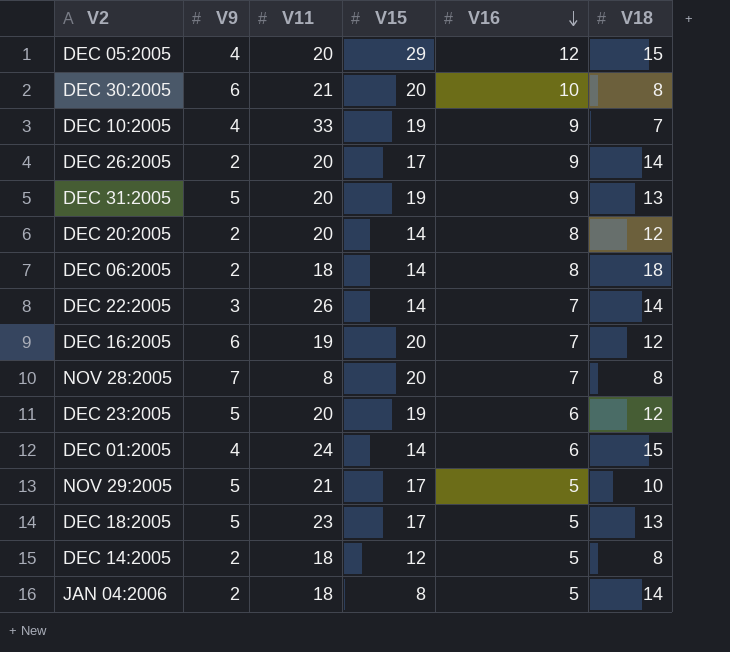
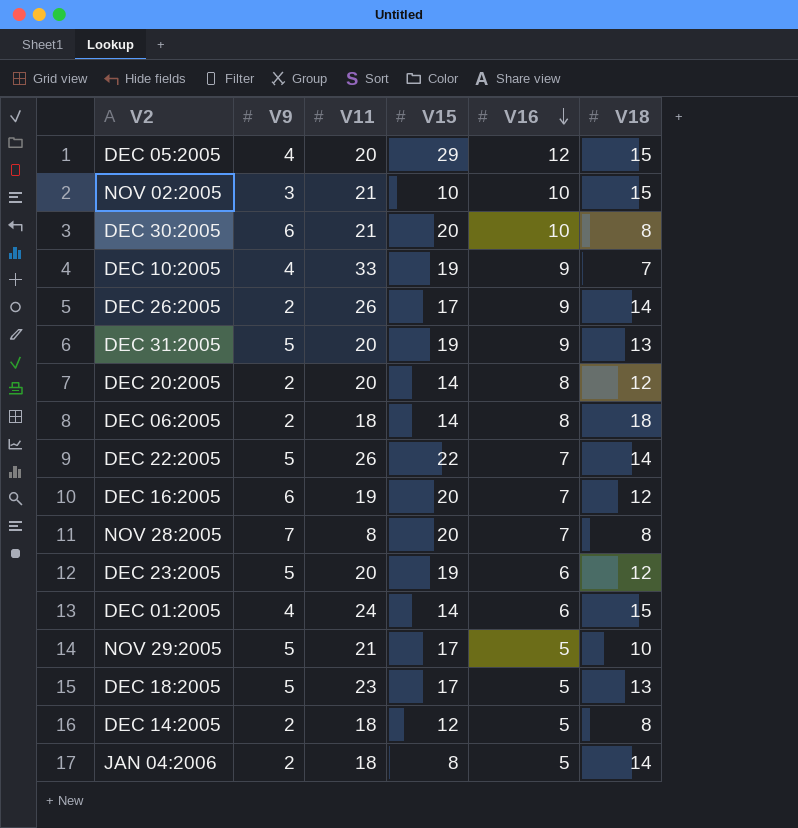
row NOV 02:2005: none -> 3 | 21 | 10 | 10 | 15
DEC 26:2005 | V11: 20 -> 26
DEC 22:2005 | V9: 3 -> 5
DEC 22:2005 | V15: 14 -> 22

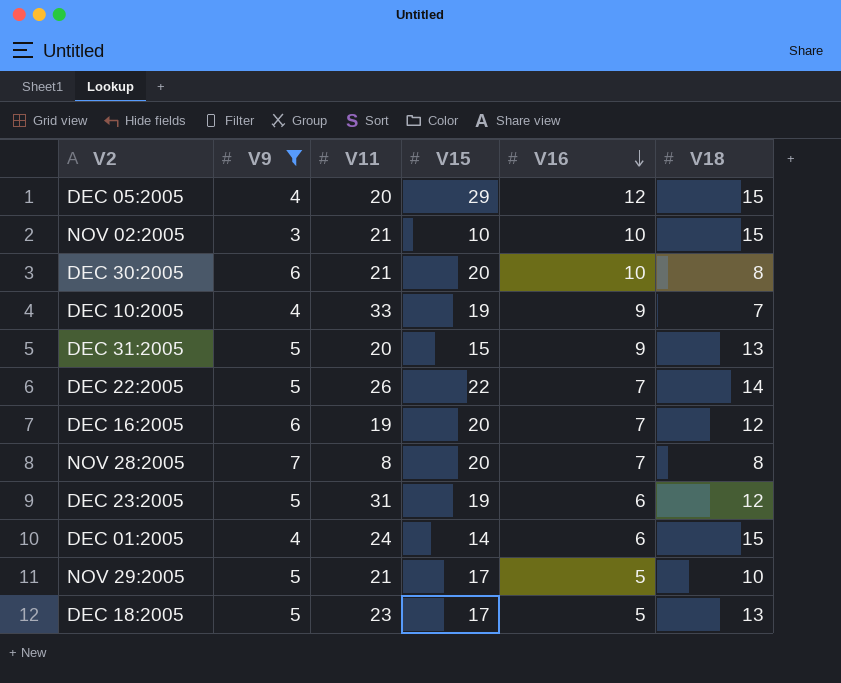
filter: none -> V9 != 2
DEC 31:2005 | V15: 19 -> 15
DEC 23:2005 | V11: 20 -> 31

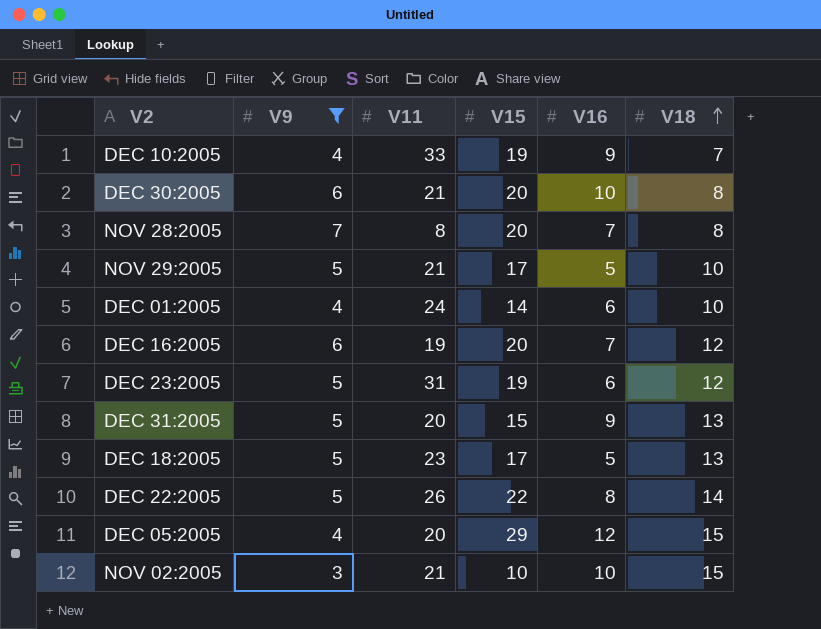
row order: V16 descending -> V18 ascending
DEC 01:2005 | V18: 15 -> 10
DEC 22:2005 | V16: 7 -> 8

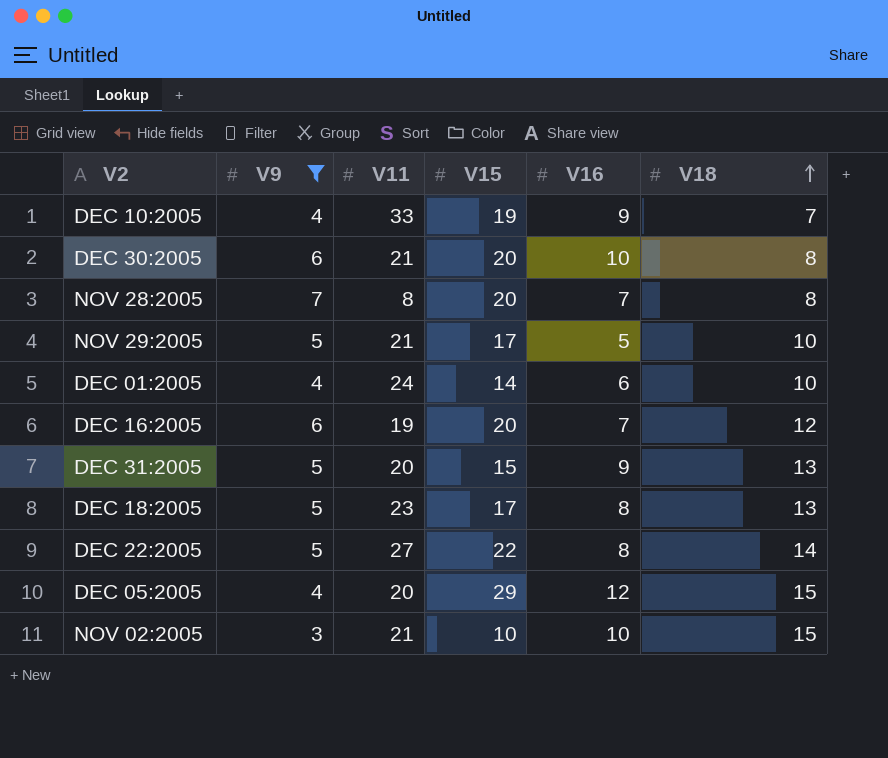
row DEC 23:2005: 5 | 31 | 19 | 6 | 12 -> none
DEC 18:2005 | V16: 5 -> 8
DEC 22:2005 | V11: 26 -> 27

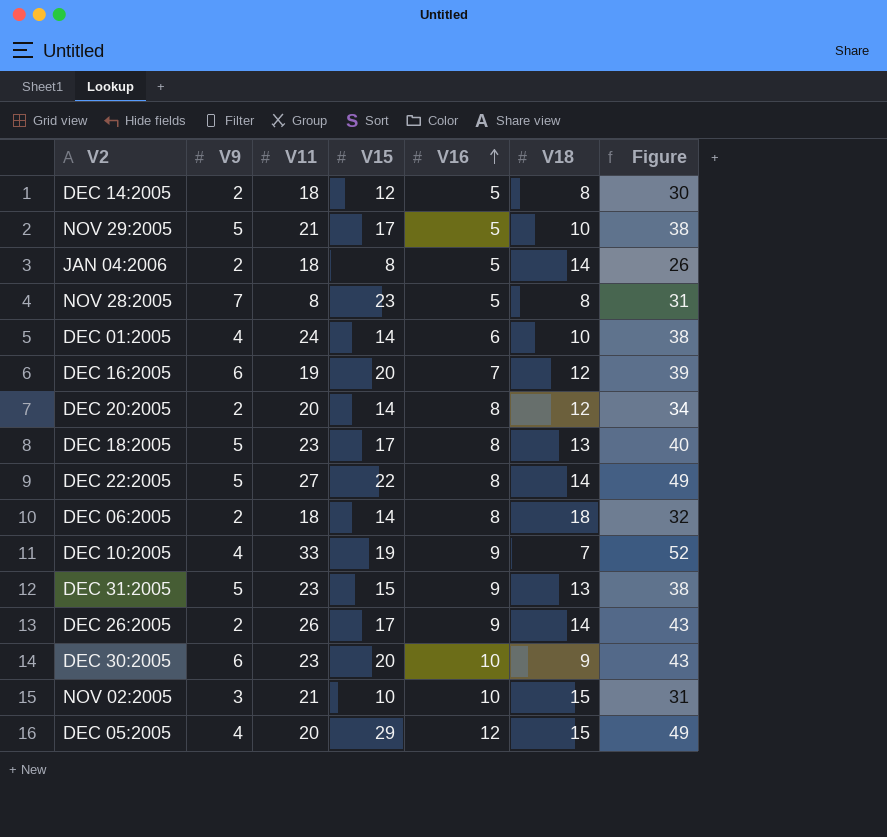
filter: V9 != 2 -> none
row order: V18 ascending -> V16 ascending
column Figure | formula: none -> [V11] + [V15]
NOV 28:2005 | V15: 20 -> 23
NOV 28:2005 | V16: 7 -> 5
DEC 31:2005 | V11: 20 -> 23
DEC 30:2005 | V11: 21 -> 23
DEC 30:2005 | V18: 8 -> 9

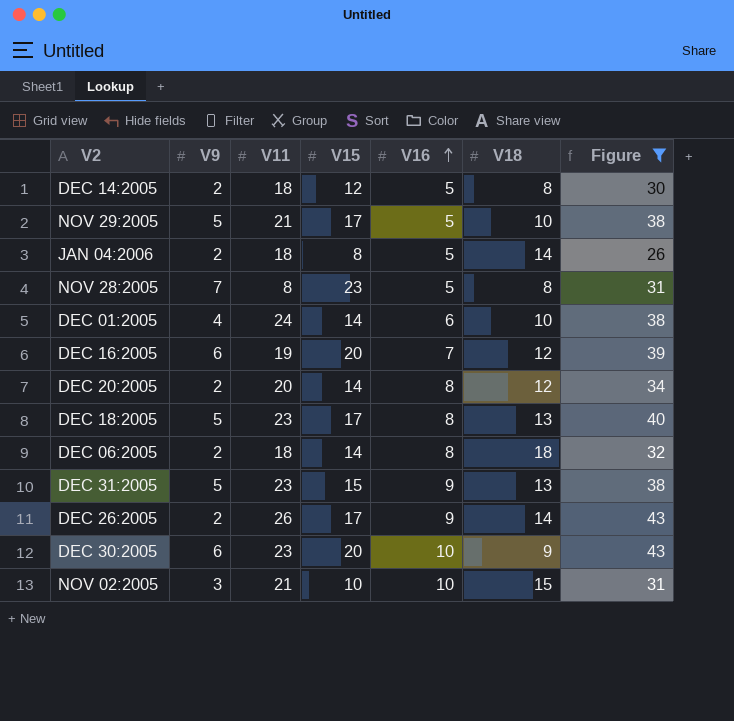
filter: none -> Figure <= 43

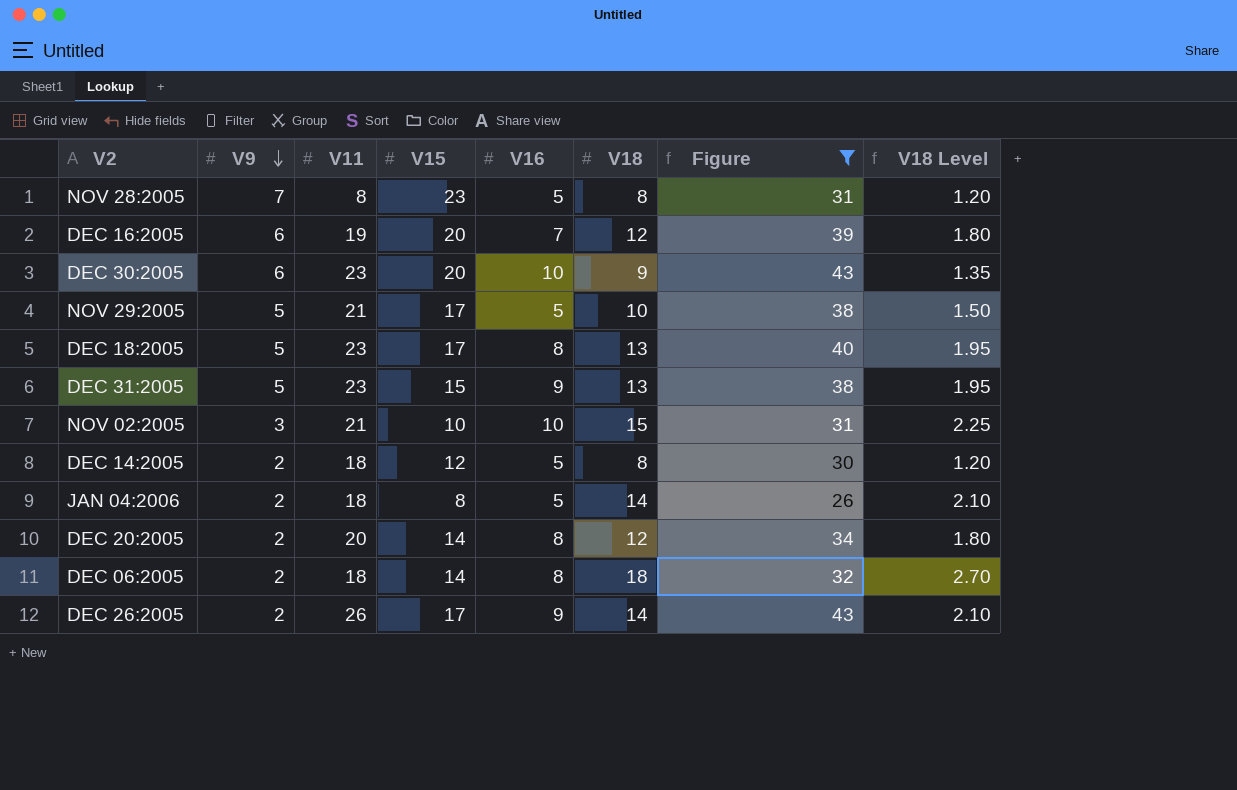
row order: V16 ascending -> V9 descending
column V18 Level | formula: none -> [V18] * 0.15
row DEC 01:2005: 4 | 24 | 14 | 6 | 10 | 38 -> none

